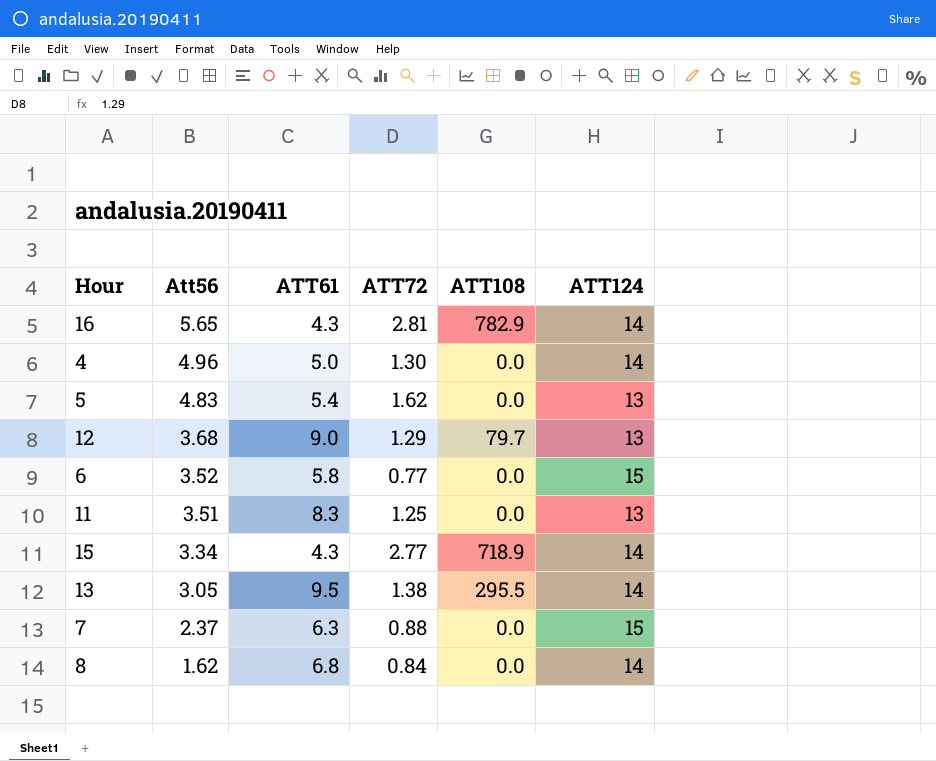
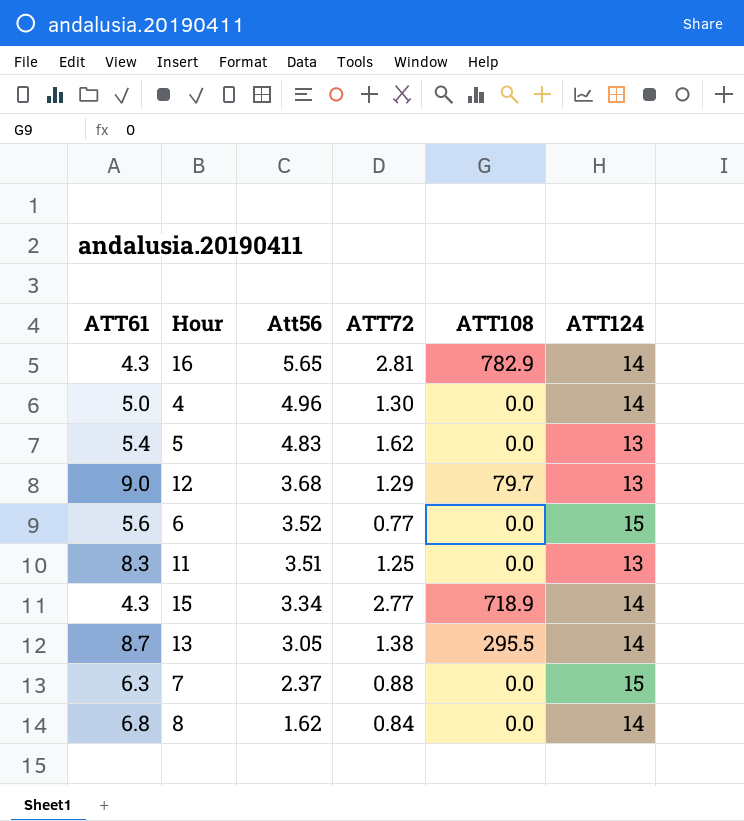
column ATT61 | position: 3 -> 1
6 | ATT61: 5.8 -> 5.6
13 | ATT61: 9.5 -> 8.7

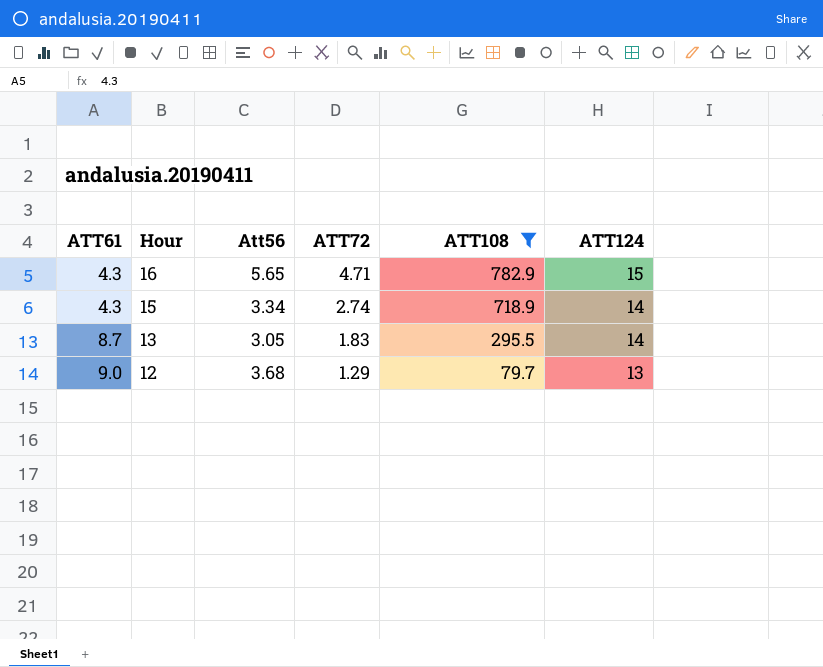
filter: none -> ATT108 != 0.0
row order: Att56 descending -> ATT61 ascending
16 | ATT72: 2.81 -> 4.71
16 | ATT124: 14 -> 15
15 | ATT72: 2.77 -> 2.74
13 | ATT72: 1.38 -> 1.83

